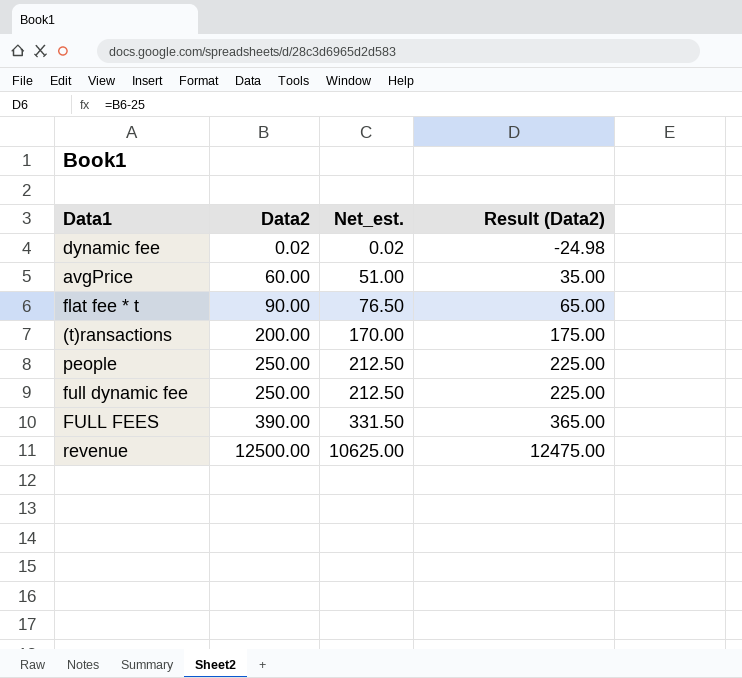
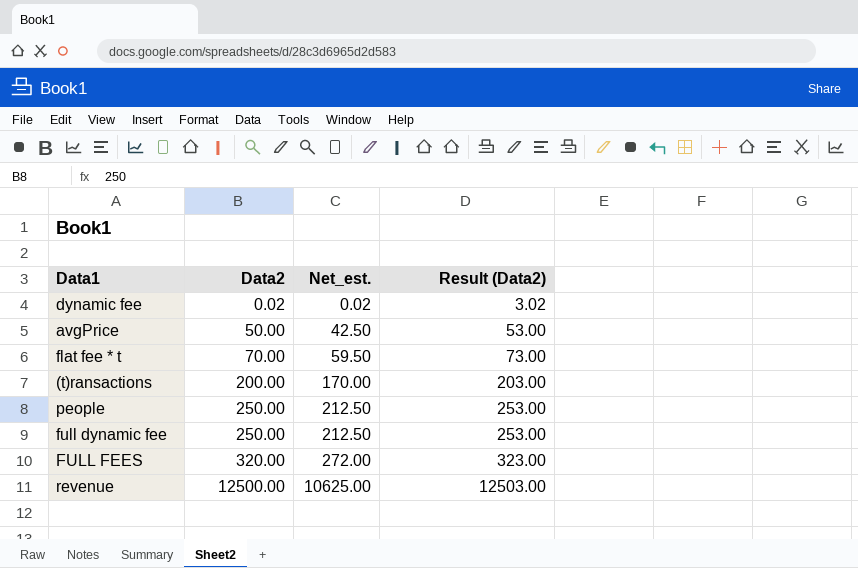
column Result (Data2) | formula: [Data2] - 25 -> [Data2] + 3
avgPrice | Data2: 60.00 -> 50.00
avgPrice | Net_est.: 51.00 -> 42.50
flat fee * t | Data2: 90.00 -> 70.00
flat fee * t | Net_est.: 76.50 -> 59.50
FULL FEES | Data2: 390.00 -> 320.00
FULL FEES | Net_est.: 331.50 -> 272.00

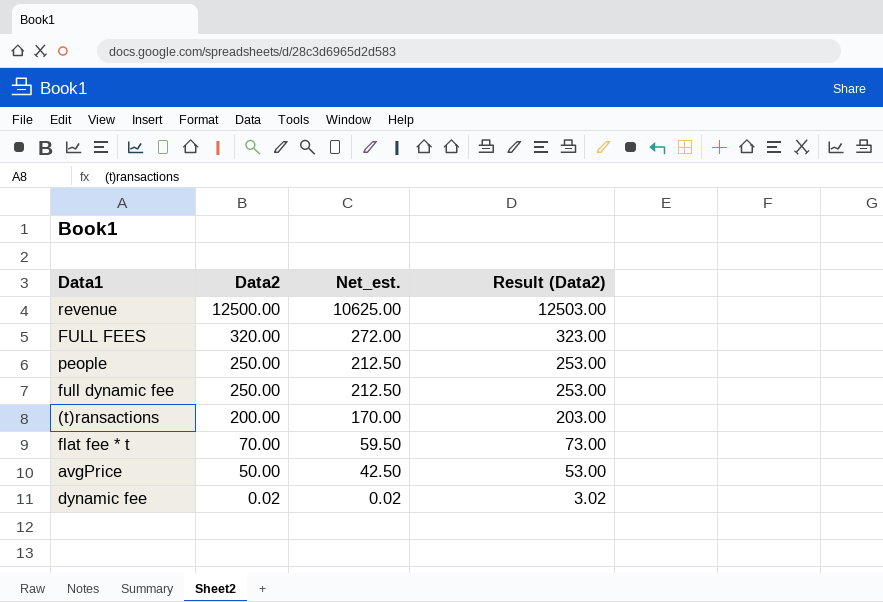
row order: Data2 ascending -> Data2 descending

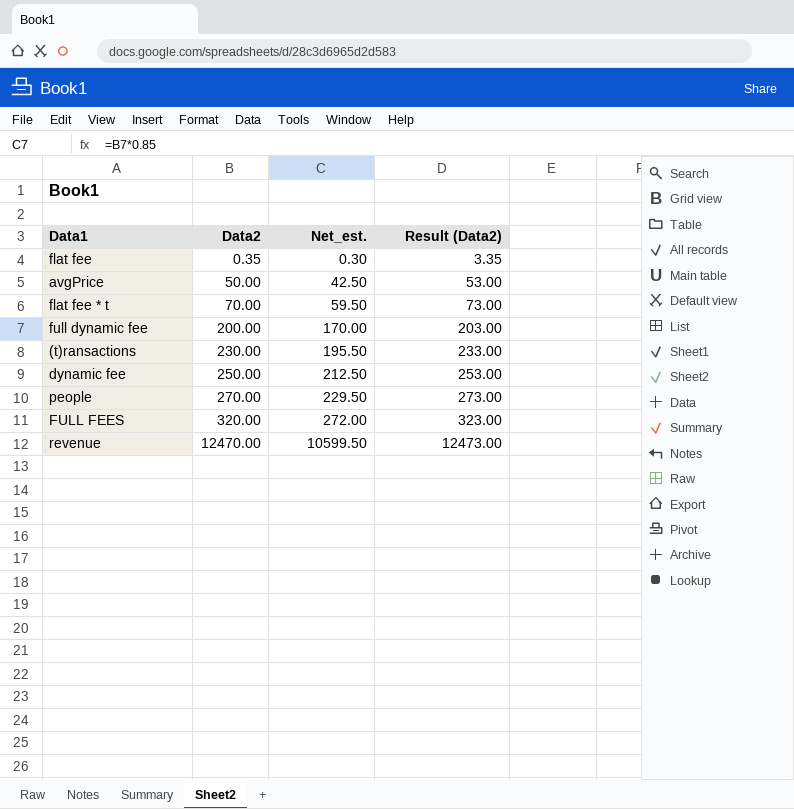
row order: Data2 descending -> Data2 ascending
row flat fee: none -> 0.35 | 0.30 | 3.35
full dynamic fee | Data2: 250.00 -> 200.00
full dynamic fee | Net_est.: 212.50 -> 170.00
full dynamic fee | Result (Data2): 253.00 -> 203.00
(t)ransactions | Data2: 200.00 -> 230.00
(t)ransactions | Net_est.: 170.00 -> 195.50
(t)ransactions | Result (Data2): 203.00 -> 233.00
dynamic fee | Data2: 0.02 -> 250.00
dynamic fee | Net_est.: 0.02 -> 212.50
dynamic fee | Result (Data2): 3.02 -> 253.00
people | Data2: 250.00 -> 270.00
people | Net_est.: 212.50 -> 229.50
people | Result (Data2): 253.00 -> 273.00
revenue | Data2: 12500.00 -> 12470.00
revenue | Net_est.: 10625.00 -> 10599.50
revenue | Result (Data2): 12503.00 -> 12473.00

